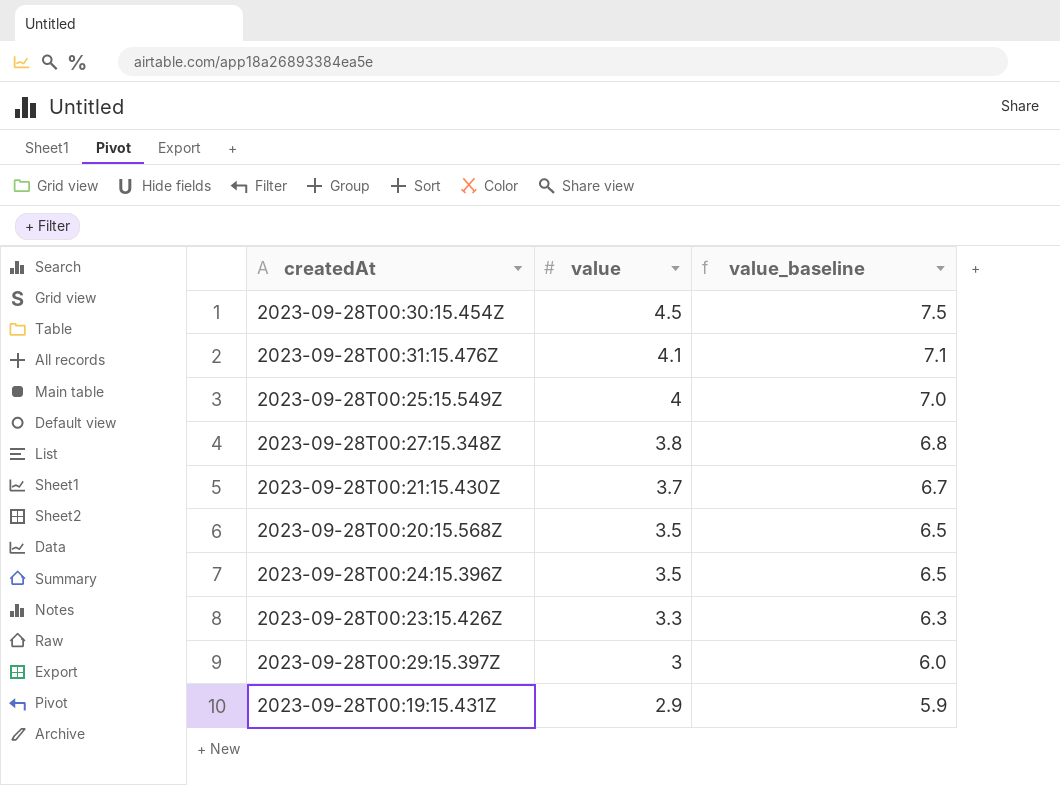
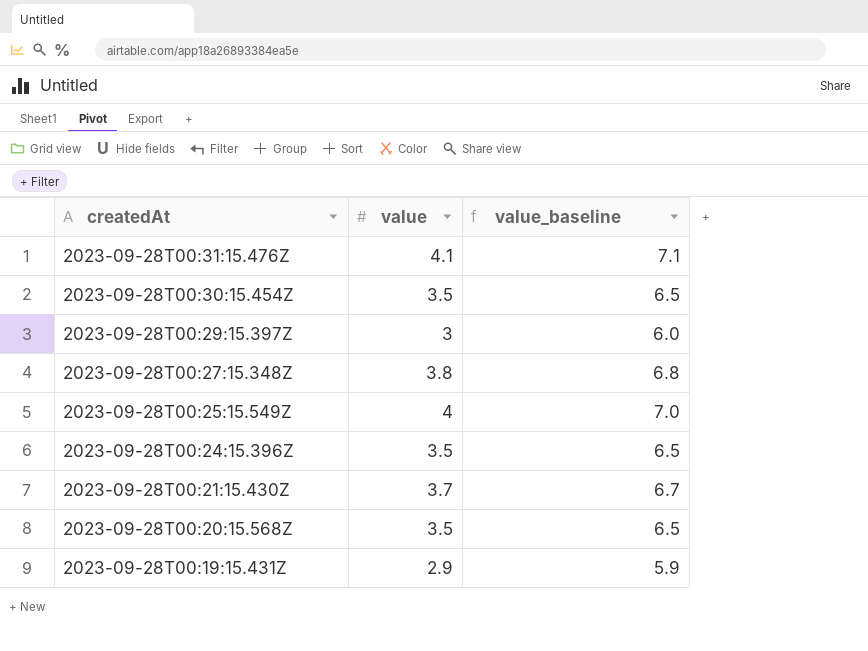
row order: value descending -> createdAt descending
row 2023-09-28T00:23:15.426Z: 3.3 | 6.3 -> none
2023-09-28T00:30:15.454Z | value: 4.5 -> 3.5
2023-09-28T00:30:15.454Z | value_baseline: 7.5 -> 6.5

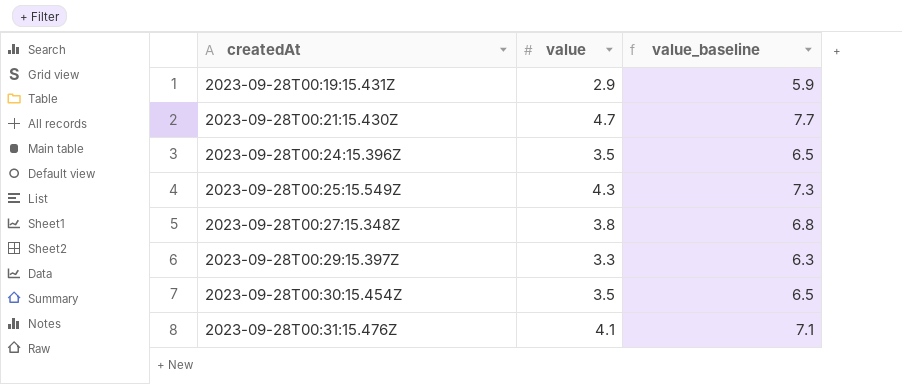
row order: createdAt descending -> createdAt ascending
row 2023-09-28T00:20:15.568Z: 3.5 | 6.5 -> none
2023-09-28T00:21:15.430Z | value: 3.7 -> 4.7
2023-09-28T00:21:15.430Z | value_baseline: 6.7 -> 7.7
2023-09-28T00:25:15.549Z | value: 4 -> 4.3
2023-09-28T00:25:15.549Z | value_baseline: 7.0 -> 7.3
2023-09-28T00:29:15.397Z | value: 3 -> 3.3
2023-09-28T00:29:15.397Z | value_baseline: 6.0 -> 6.3

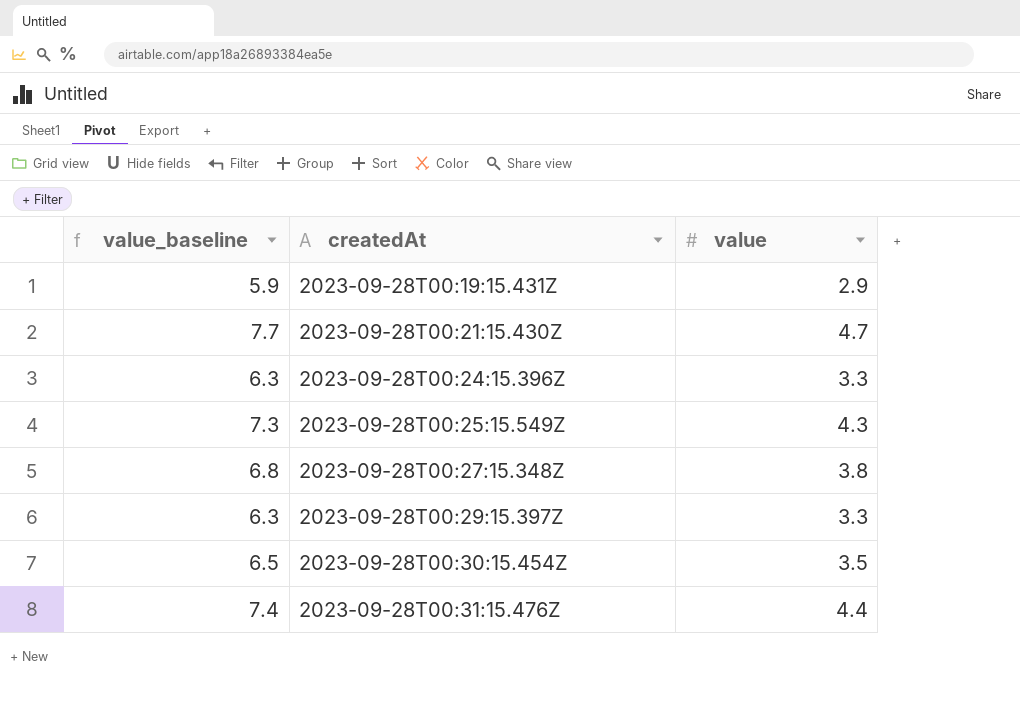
column value_baseline | position: 3 -> 1
2023-09-28T00:24:15.396Z | value_baseline: 6.5 -> 6.3
2023-09-28T00:24:15.396Z | value: 3.5 -> 3.3
2023-09-28T00:31:15.476Z | value_baseline: 7.1 -> 7.4
2023-09-28T00:31:15.476Z | value: 4.1 -> 4.4

